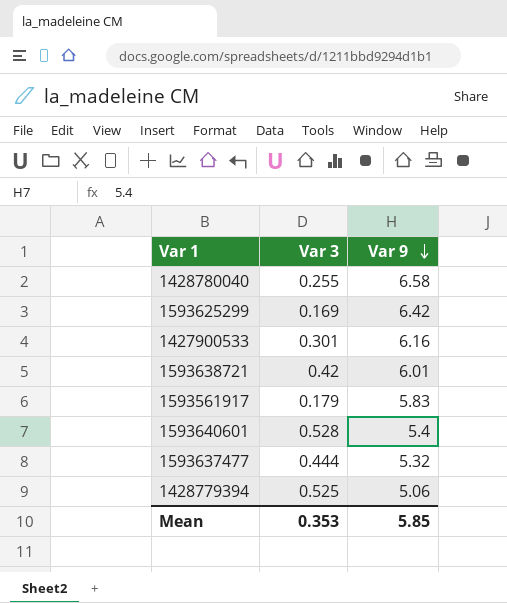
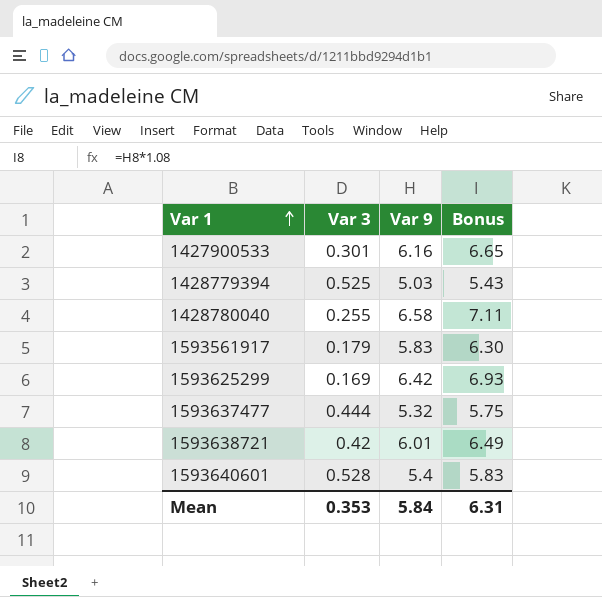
row order: Var 9 descending -> Var 1 ascending
column Bonus | formula: none -> [Var 9] * 1.08
1428779394 | Var 9: 5.06 -> 5.03
Mean | Var 9: 5.85 -> 5.84

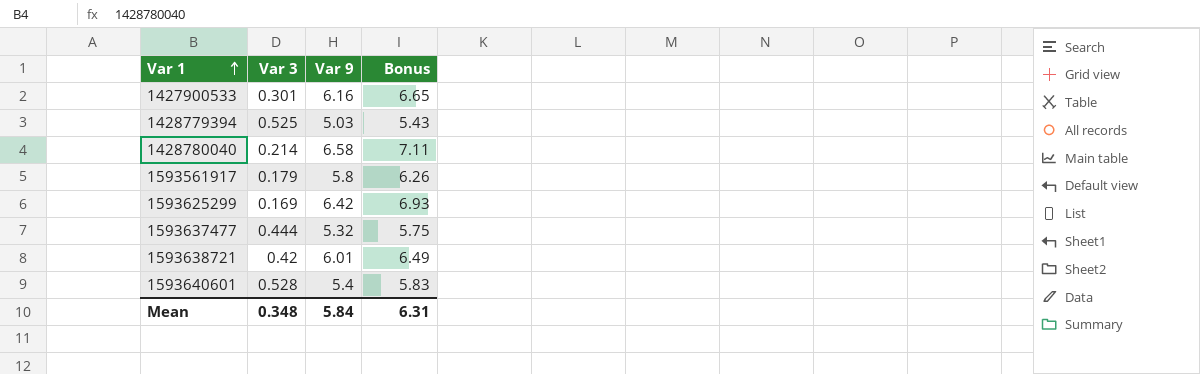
1428780040 | Var 3: 0.255 -> 0.214
1593561917 | Var 9: 5.83 -> 5.8
1593561917 | Bonus: 6.30 -> 6.26
Mean | Var 3: 0.353 -> 0.348

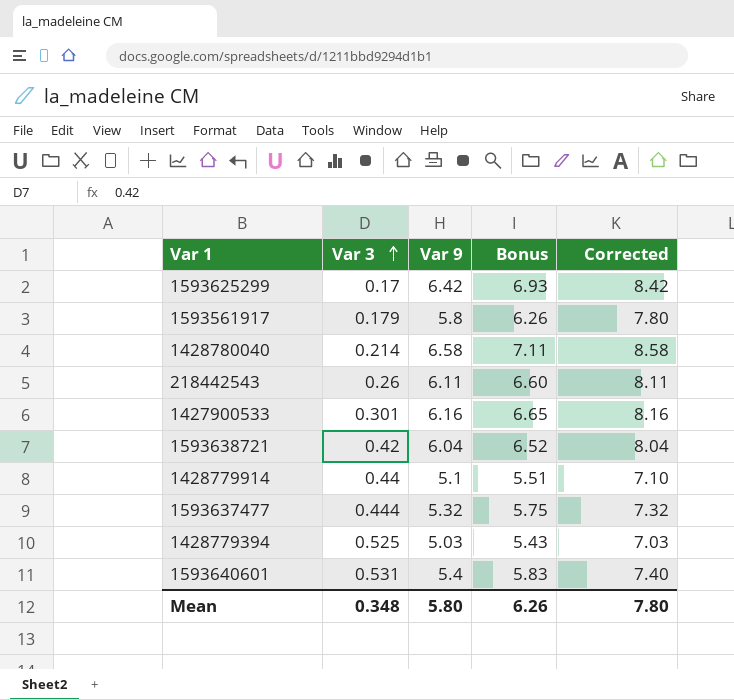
row order: Var 1 ascending -> Var 3 ascending
column Corrected | formula: none -> [Var 9] + 2
1593625299 | Var 3: 0.169 -> 0.17
row 218442543: none -> 0.26 | 6.11 | 6.60 | 8.11
1593638721 | Var 9: 6.01 -> 6.04
1593638721 | Bonus: 6.49 -> 6.52
row 1428779914: none -> 0.44 | 5.1 | 5.51 | 7.10
1593640601 | Var 3: 0.528 -> 0.531
Mean | Var 9: 5.84 -> 5.80
Mean | Bonus: 6.31 -> 6.26

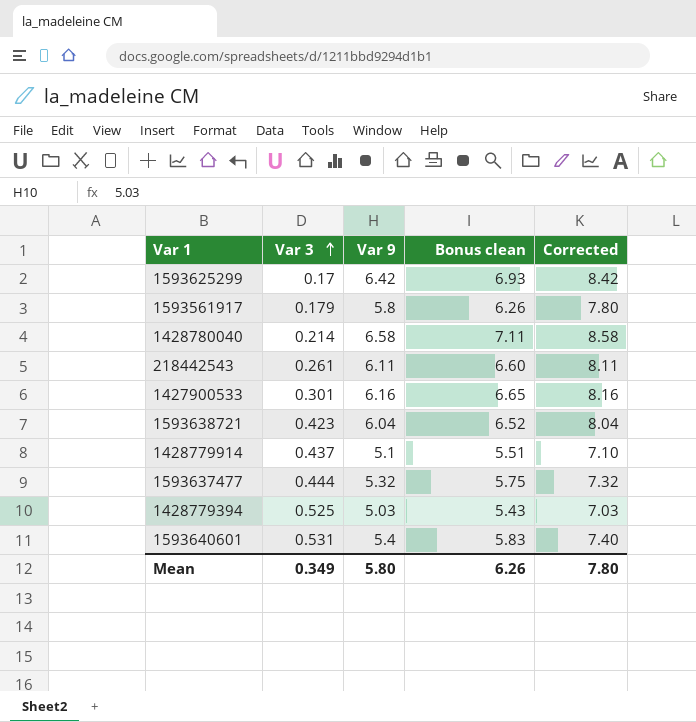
column name: Bonus -> Bonus clean
218442543 | Var 3: 0.26 -> 0.261
1593638721 | Var 3: 0.42 -> 0.423
1428779914 | Var 3: 0.44 -> 0.437
Mean | Var 3: 0.348 -> 0.349

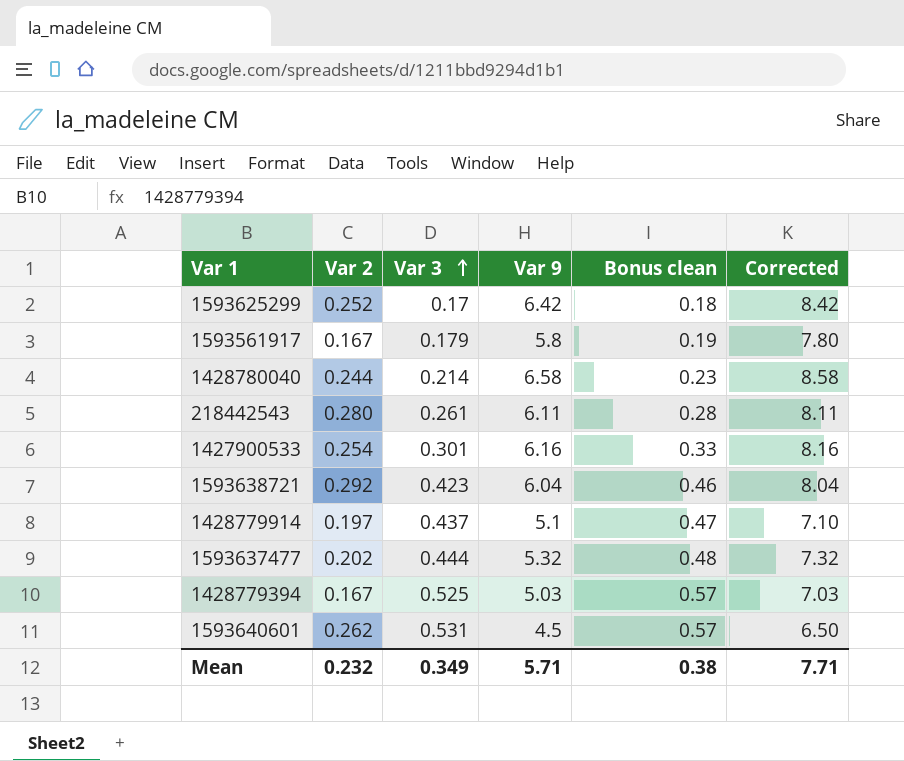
column Var 2 | position: none -> 2
column Bonus clean | formula: [Var 9] * 1.08 -> [Var 3] * 1.08
1593640601 | Var 9: 5.4 -> 4.5
1593640601 | Corrected: 7.40 -> 6.50
Mean | Var 9: 5.80 -> 5.71
Mean | Bonus clean: 6.26 -> 0.38
Mean | Corrected: 7.80 -> 7.71

